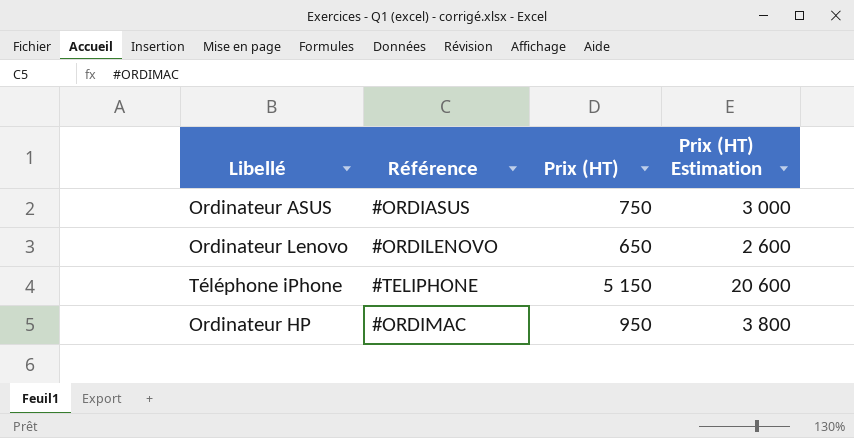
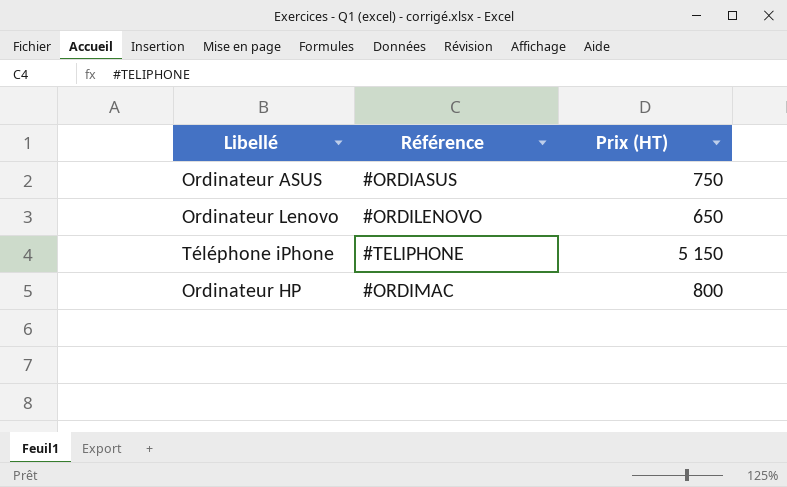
column Prix (HT) Estimation | formula: [Prix (HT)] * 4 -> none
Ordinateur HP | Prix (HT): 950 -> 800

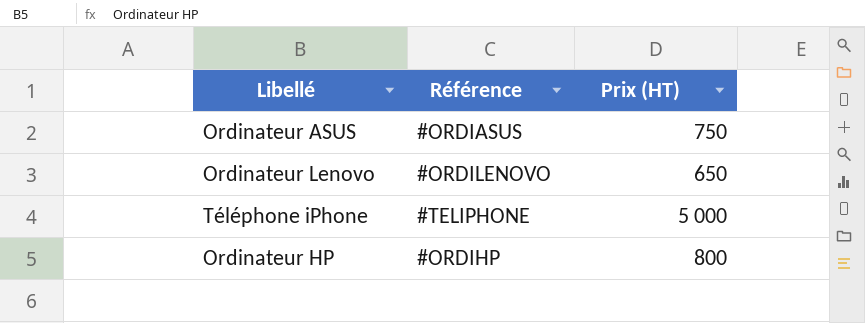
Téléphone iPhone | Prix (HT): 5 150 -> 5 000
Ordinateur HP | Référence: #ORDIMAC -> #ORDIHP

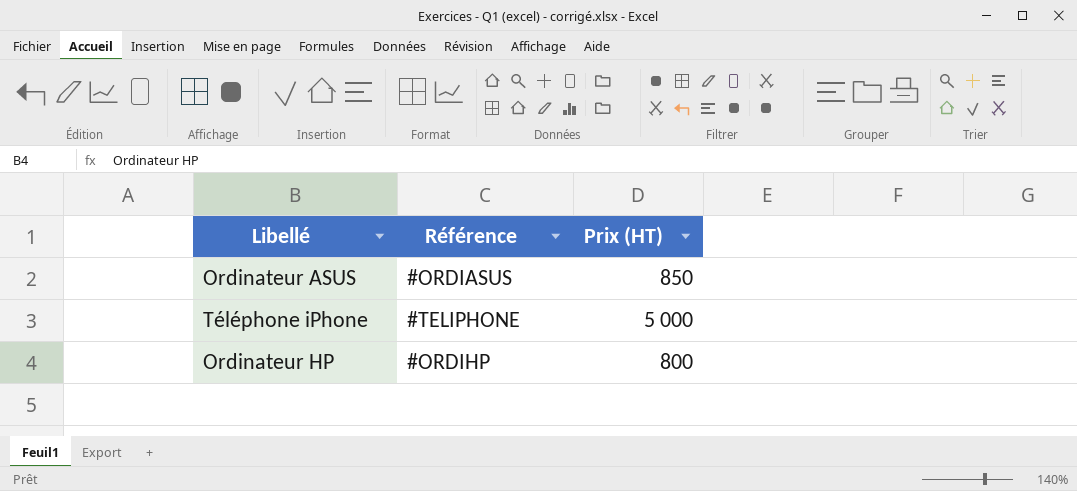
row Ordinateur Lenovo: #ORDILENOVO | 650 -> none
Ordinateur ASUS | Prix (HT): 750 -> 850

